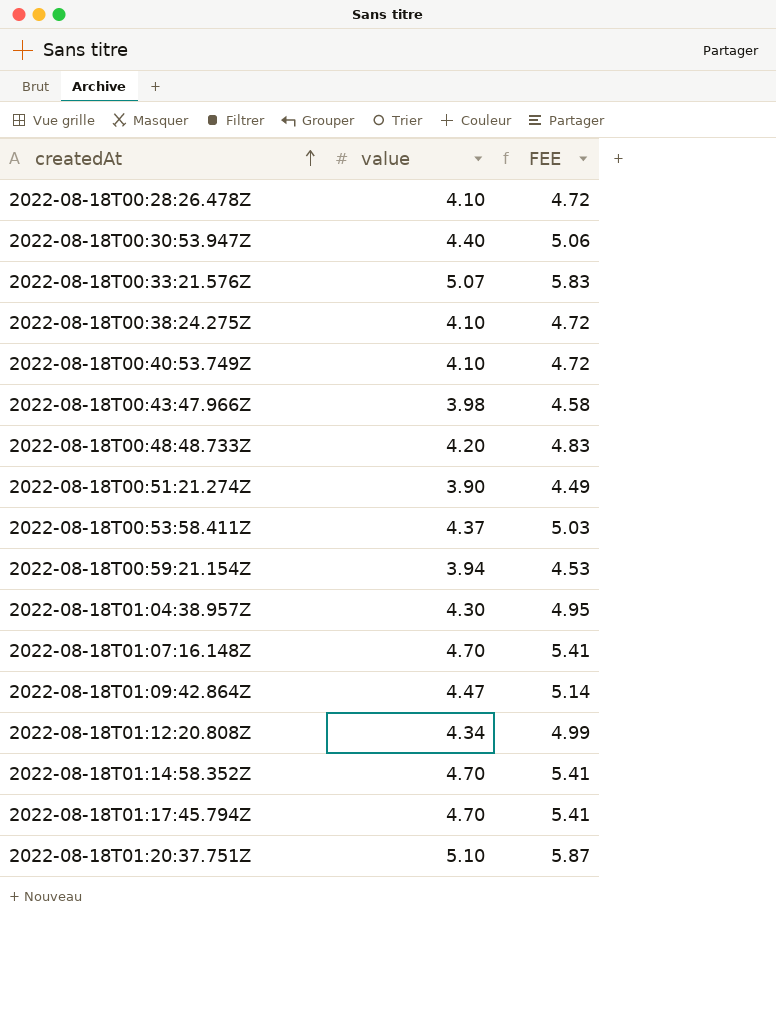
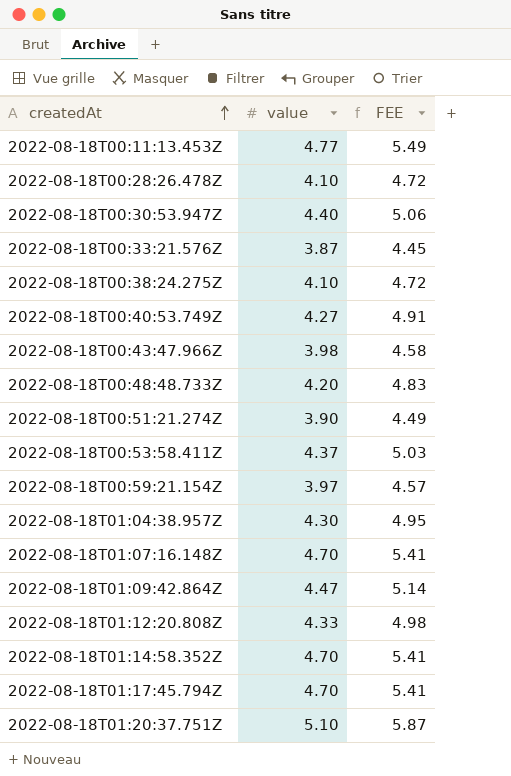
row 2022-08-18T00:11:13.453Z: none -> 4.77 | 5.49
2022-08-18T00:33:21.576Z | value: 5.07 -> 3.87
2022-08-18T00:33:21.576Z | FEE: 5.83 -> 4.45
2022-08-18T00:40:53.749Z | value: 4.10 -> 4.27
2022-08-18T00:40:53.749Z | FEE: 4.72 -> 4.91
2022-08-18T00:59:21.154Z | value: 3.94 -> 3.97
2022-08-18T00:59:21.154Z | FEE: 4.53 -> 4.57
2022-08-18T01:12:20.808Z | value: 4.34 -> 4.33
2022-08-18T01:12:20.808Z | FEE: 4.99 -> 4.98

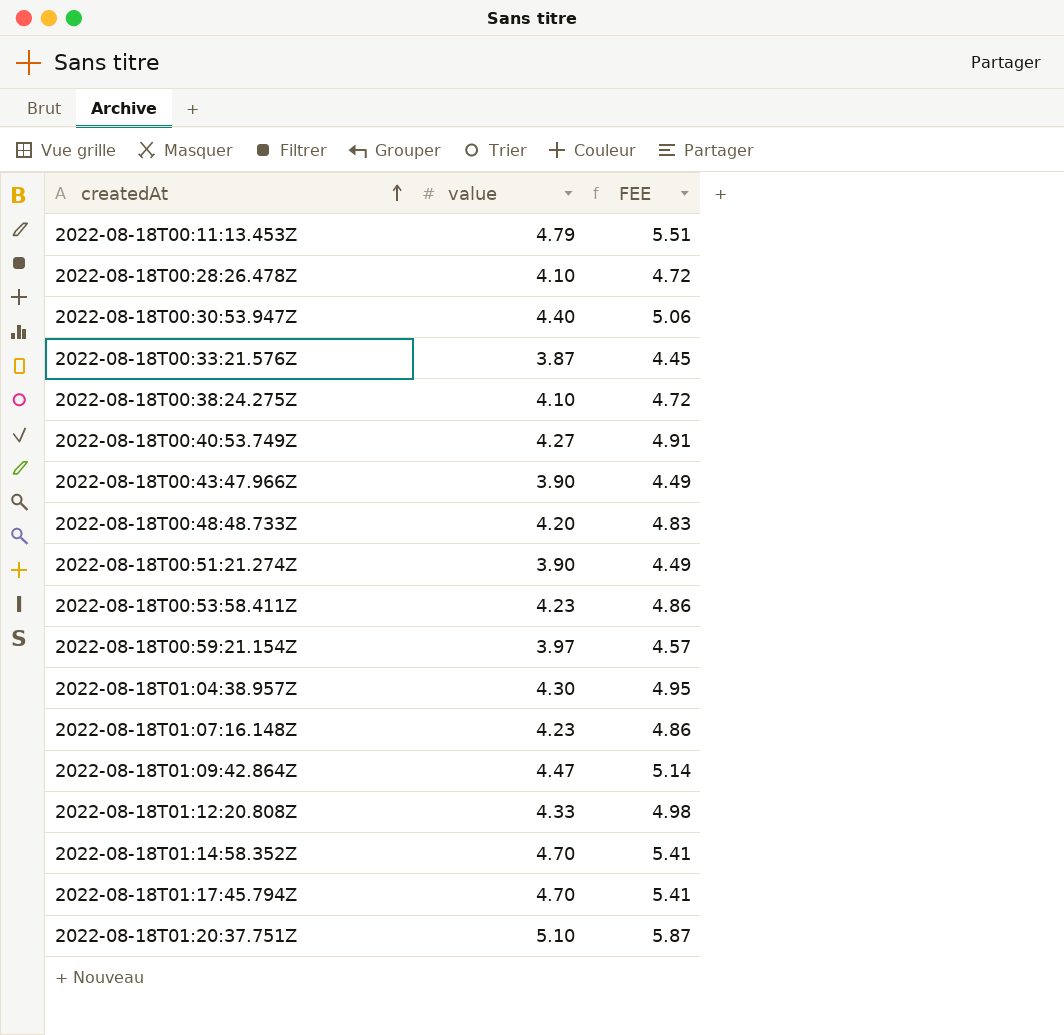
2022-08-18T00:11:13.453Z | value: 4.77 -> 4.79
2022-08-18T00:11:13.453Z | FEE: 5.49 -> 5.51
2022-08-18T00:43:47.966Z | value: 3.98 -> 3.90
2022-08-18T00:43:47.966Z | FEE: 4.58 -> 4.49
2022-08-18T00:53:58.411Z | value: 4.37 -> 4.23
2022-08-18T00:53:58.411Z | FEE: 5.03 -> 4.86
2022-08-18T01:07:16.148Z | value: 4.70 -> 4.23
2022-08-18T01:07:16.148Z | FEE: 5.41 -> 4.86

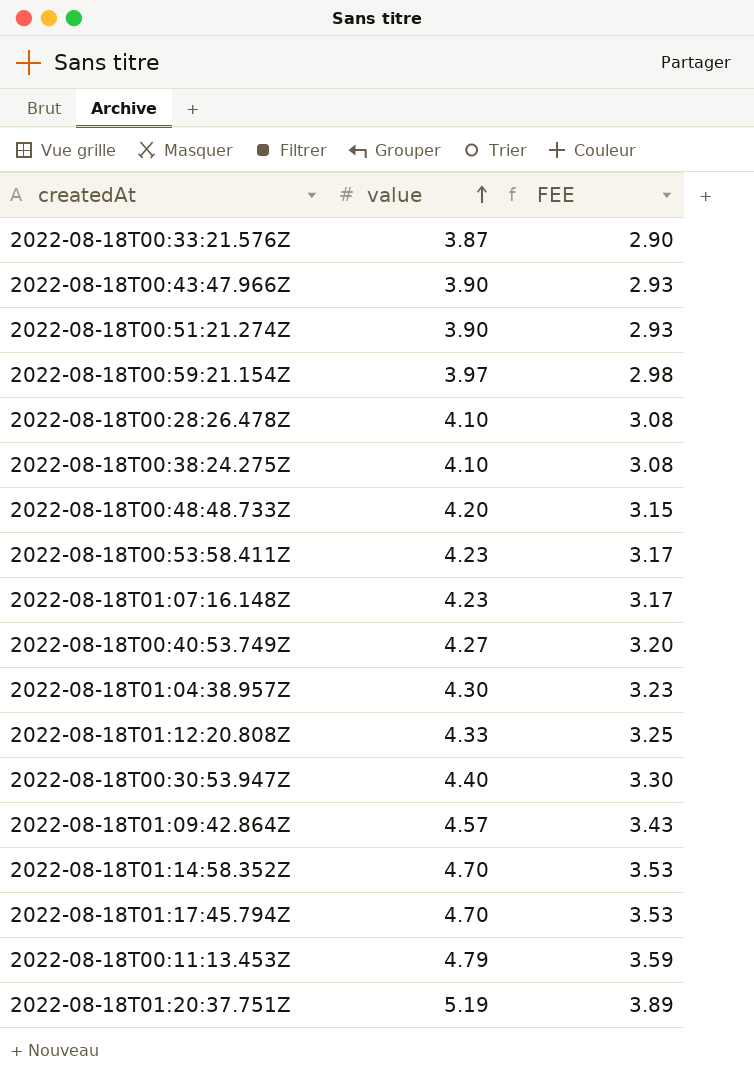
row order: createdAt ascending -> value ascending
column FEE | formula: [value] * 1.15 -> [value] * 0.75
2022-08-18T01:09:42.864Z | value: 4.47 -> 4.57
2022-08-18T01:20:37.751Z | value: 5.10 -> 5.19

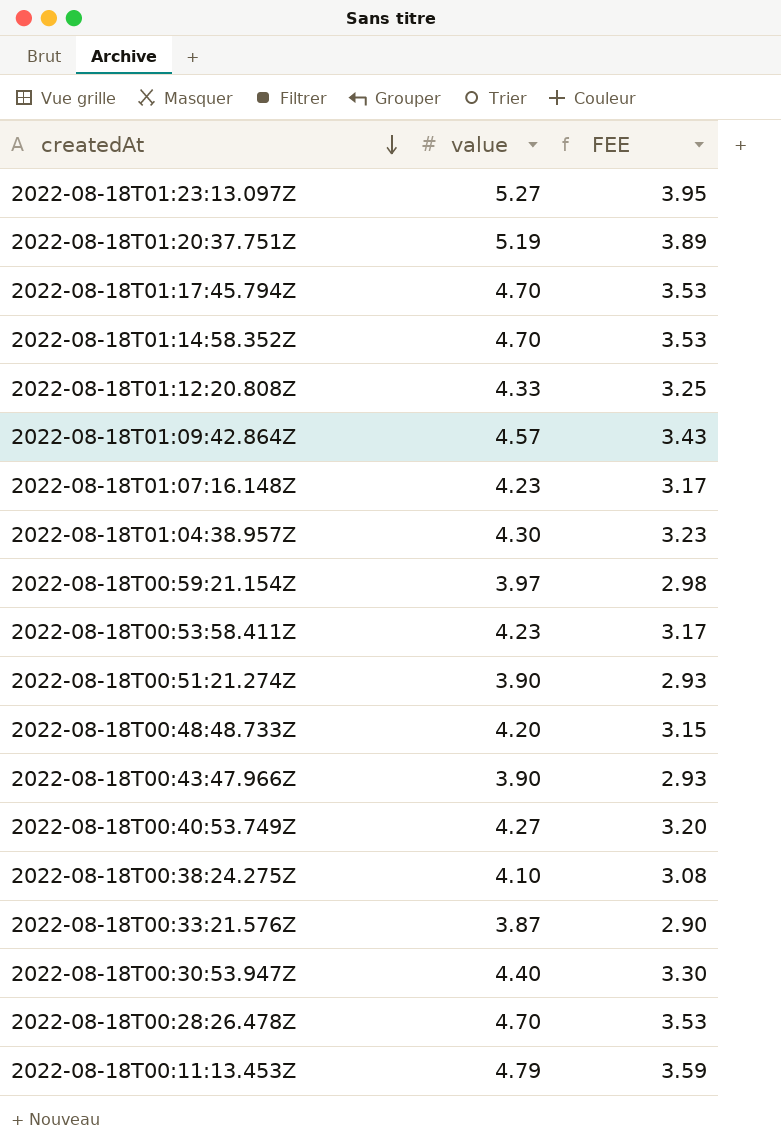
row order: value ascending -> createdAt descending
row 2022-08-18T01:23:13.097Z: none -> 5.27 | 3.95
2022-08-18T00:28:26.478Z | value: 4.10 -> 4.70
2022-08-18T00:28:26.478Z | FEE: 3.08 -> 3.53

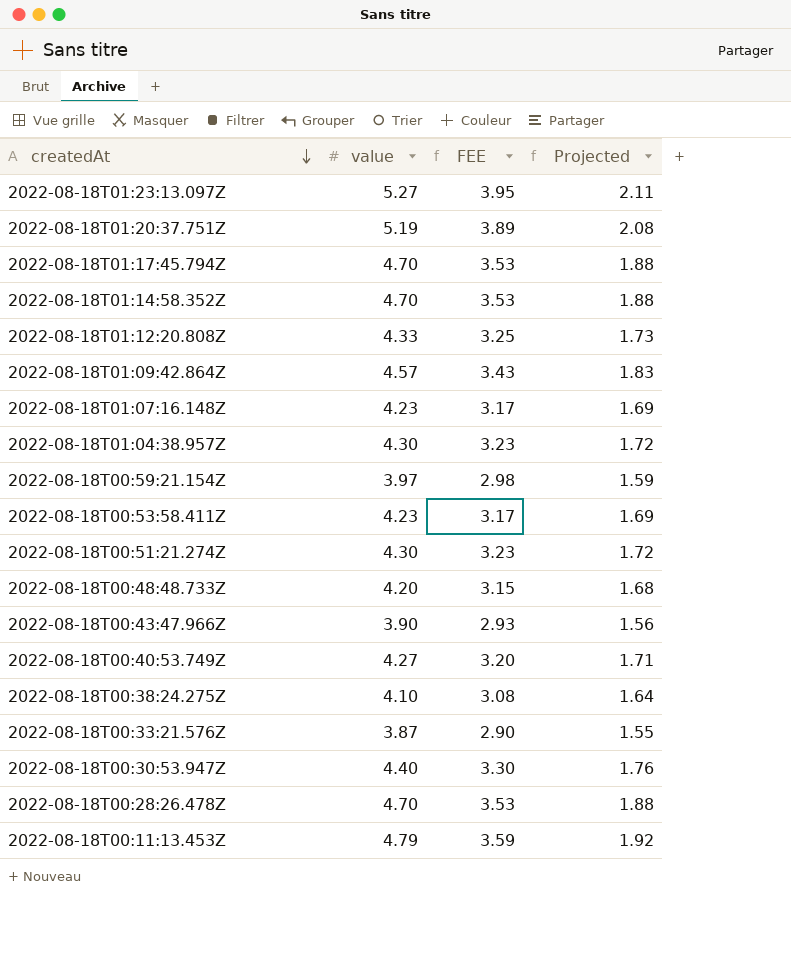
column Projected | formula: none -> [value] * 0.4
2022-08-18T00:51:21.274Z | value: 3.90 -> 4.30
2022-08-18T00:51:21.274Z | FEE: 2.93 -> 3.23

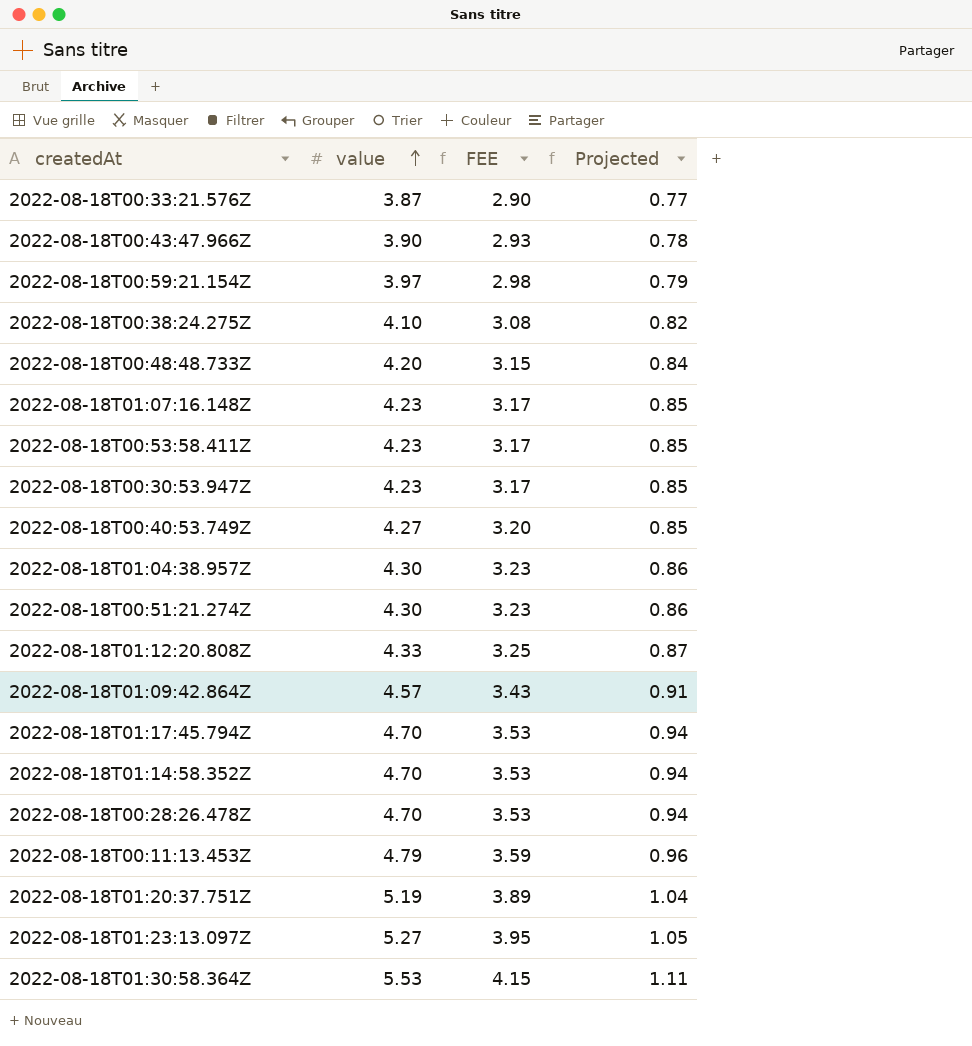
row order: createdAt descending -> value ascending
column Projected | formula: [value] * 0.4 -> [value] * 0.2
2022-08-18T00:30:53.947Z | value: 4.40 -> 4.23
2022-08-18T00:30:53.947Z | FEE: 3.30 -> 3.17
row 2022-08-18T01:30:58.364Z: none -> 5.53 | 4.15 | 1.11

